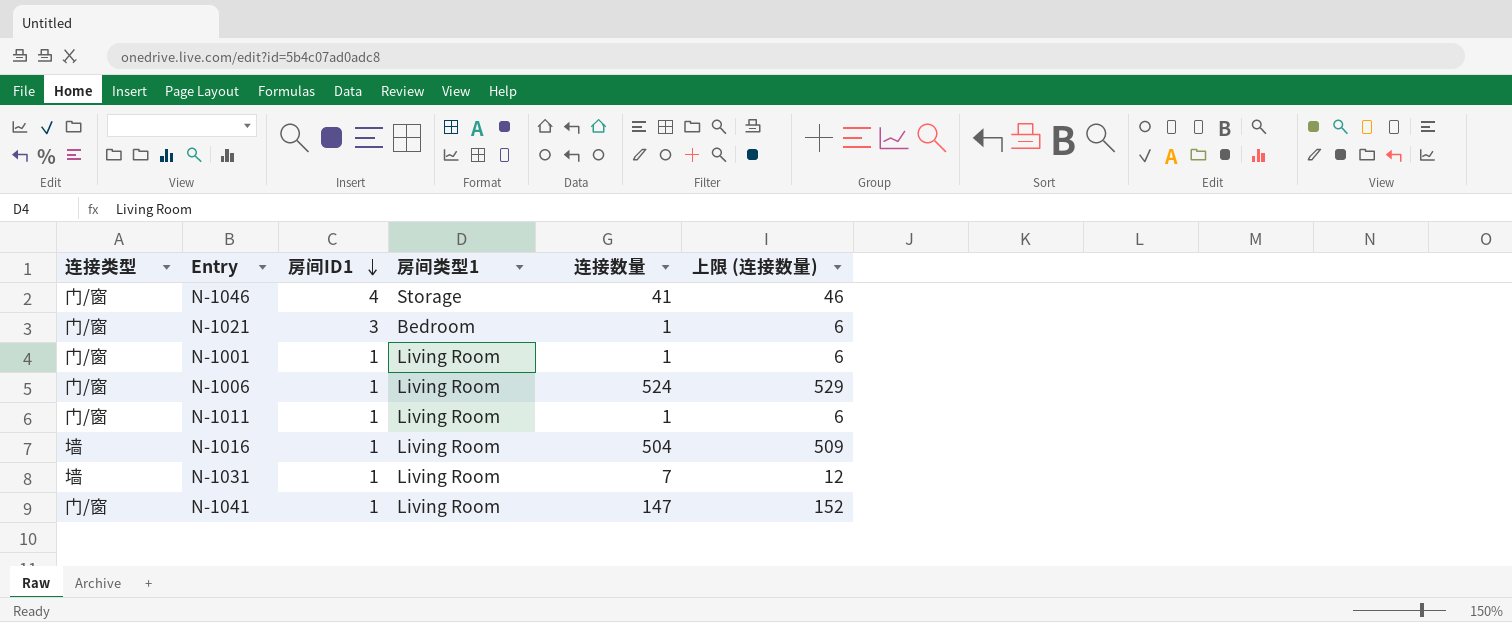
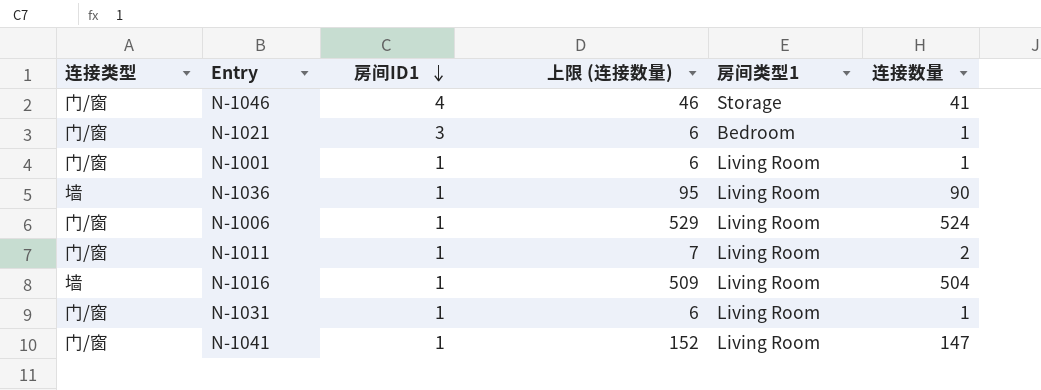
column 上限 (连接数量) | position: 6 -> 4
row N-1036: none -> 墙 | 1 | 95 | Living Room | 90
N-1011 | 上限 (连接数量): 6 -> 7
N-1011 | 连接数量: 1 -> 2
N-1031 | 连接类型: 墙 -> 门/窗
N-1031 | 上限 (连接数量): 12 -> 6
N-1031 | 连接数量: 7 -> 1

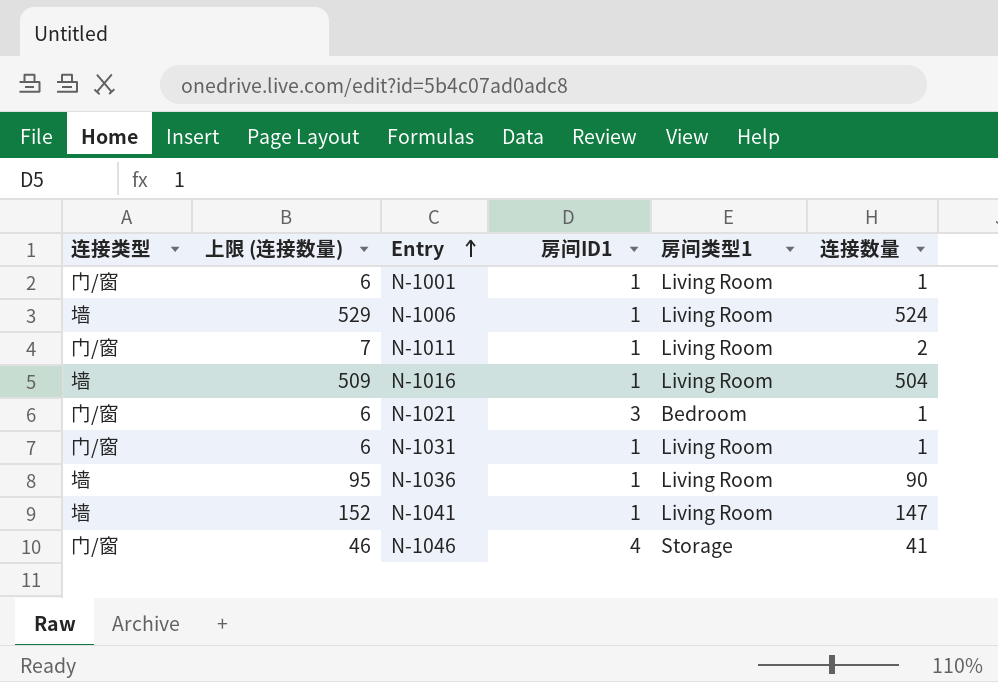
row order: 房间ID1 descending -> Entry ascending
column 上限 (连接数量) | position: 4 -> 2
N-1006 | 连接类型: 门/窗 -> 墙
N-1041 | 连接类型: 门/窗 -> 墙

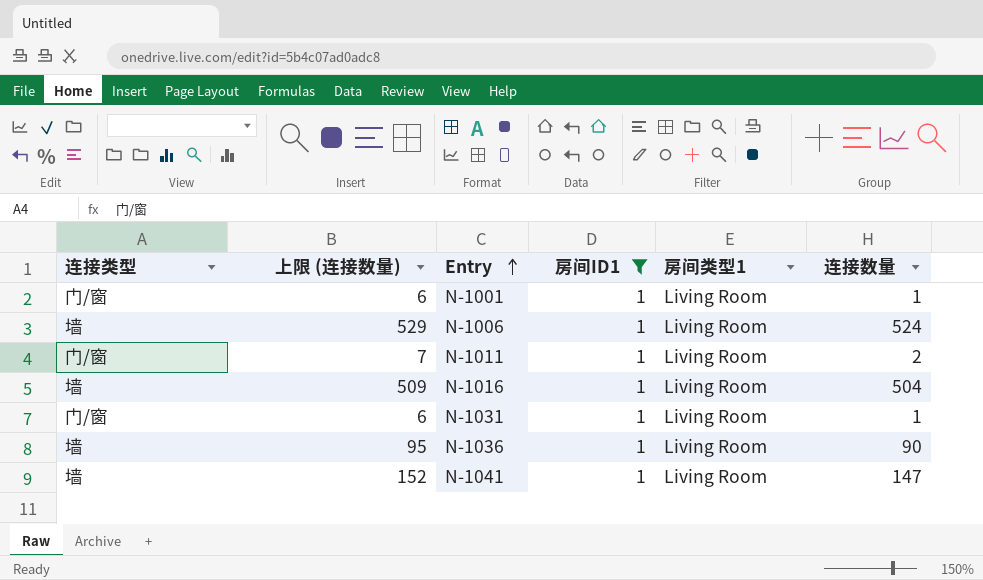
filter: none -> 房间ID1 = 1

